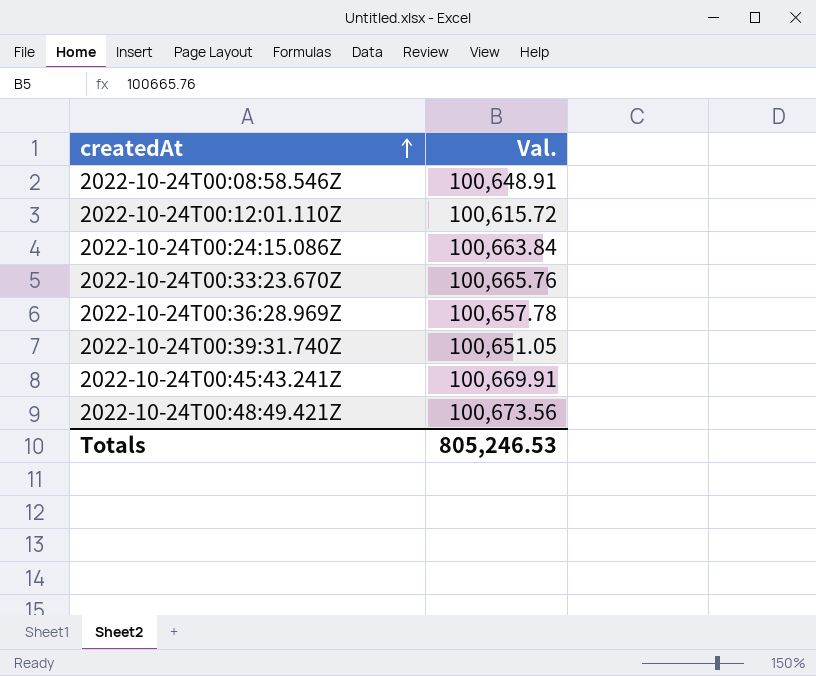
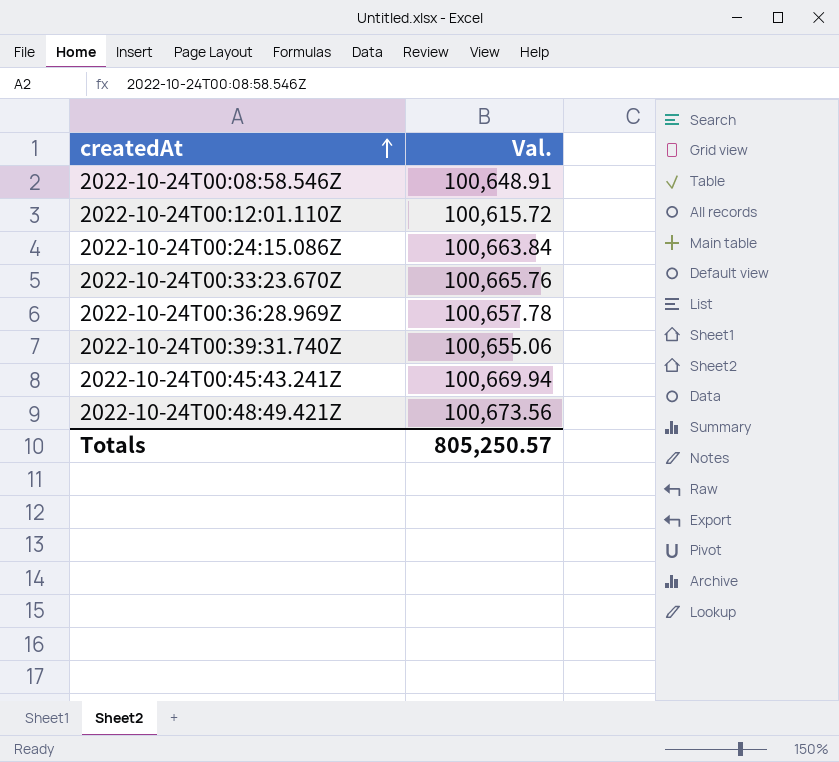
2022-10-24T00:39:31.740Z | Val.: 100,651.05 -> 100,655.06
2022-10-24T00:45:43.241Z | Val.: 100,669.91 -> 100,669.94
Totals | Val.: 805,246.53 -> 805,250.57

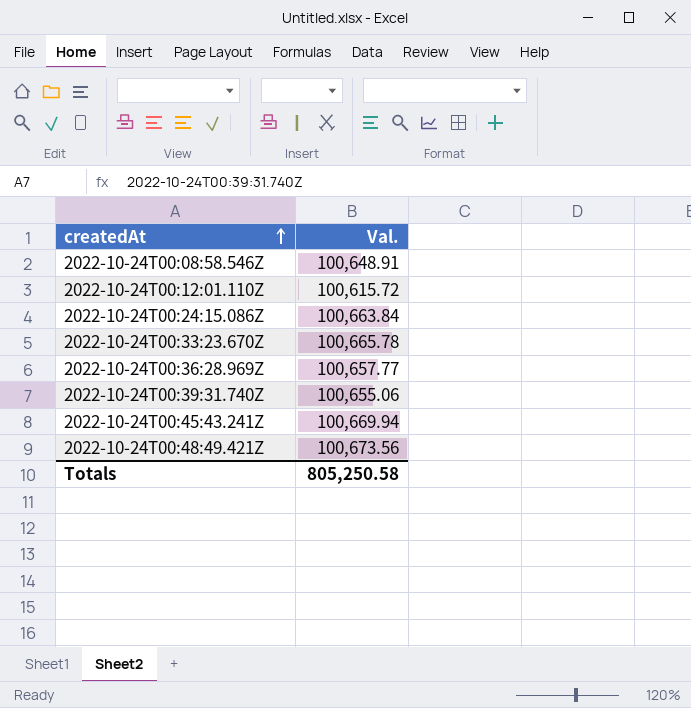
2022-10-24T00:33:23.670Z | Val.: 100,665.76 -> 100,665.78
2022-10-24T00:36:28.969Z | Val.: 100,657.78 -> 100,657.77
Totals | Val.: 805,250.57 -> 805,250.58

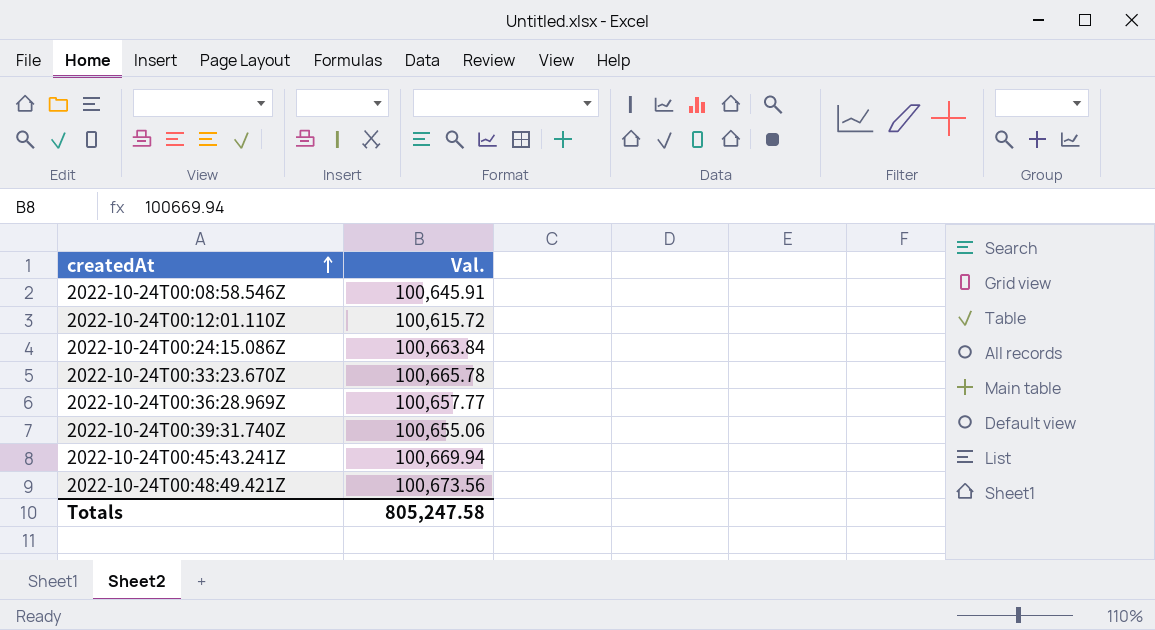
2022-10-24T00:08:58.546Z | Val.: 100,648.91 -> 100,645.91
Totals | Val.: 805,250.58 -> 805,247.58

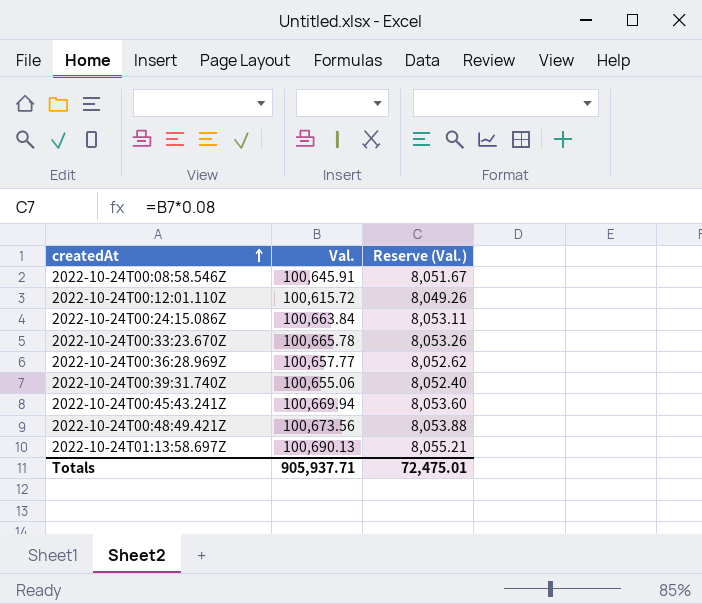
column Reserve (Val.) | formula: none -> [Val.] * 0.08
row 2022-10-24T01:13:58.697Z: none -> 100,690.13 | 8,055.21
Totals | Val.: 805,247.58 -> 905,937.71

